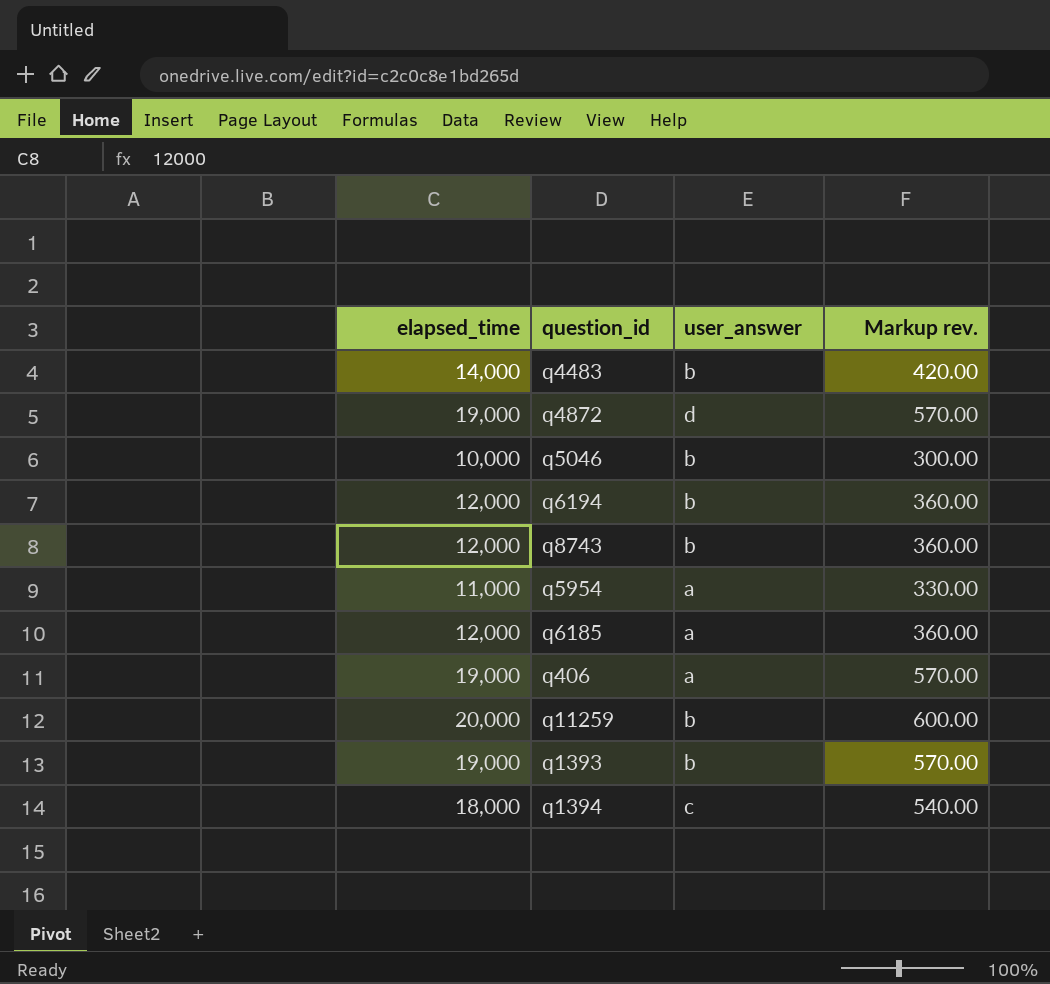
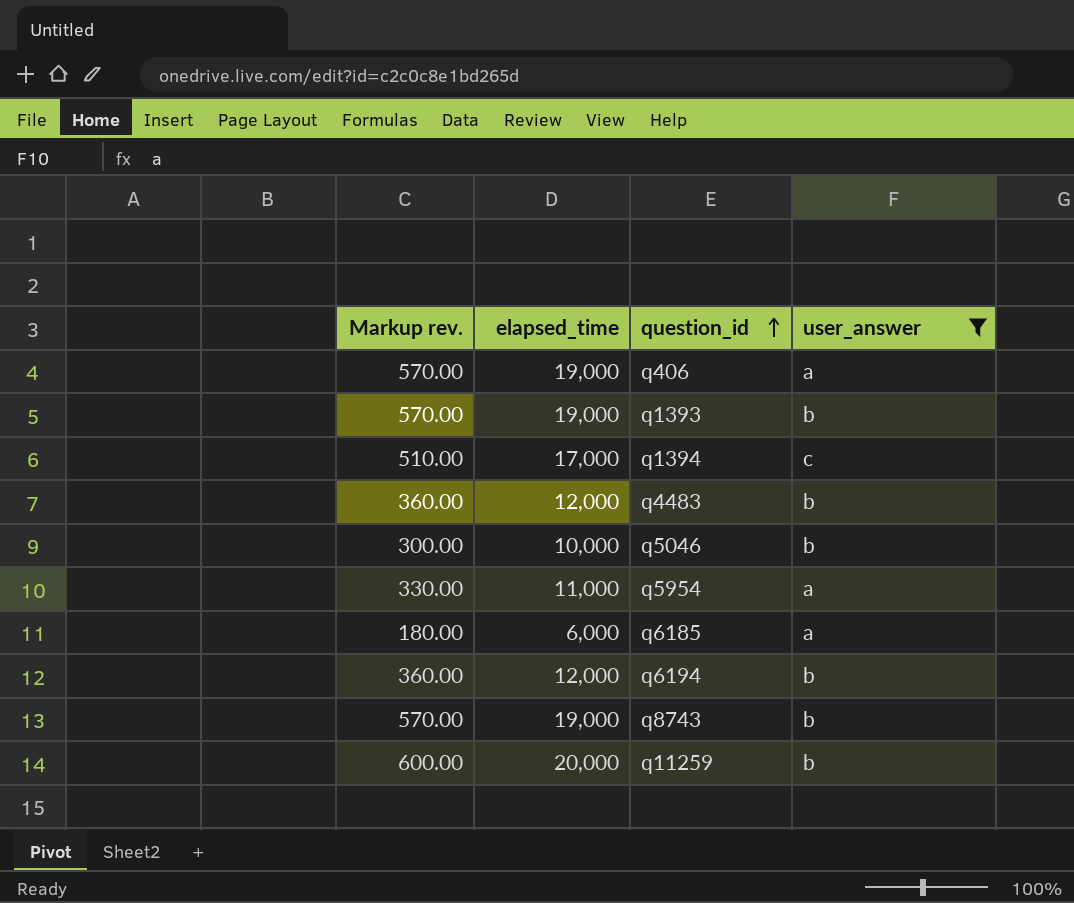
filter: none -> user_answer != d
row order: none -> question_id ascending
column Markup rev. | position: 4 -> 1
q1394 | Markup rev.: 540.00 -> 510.00
q1394 | elapsed_time: 18,000 -> 17,000
q4483 | Markup rev.: 420.00 -> 360.00
q4483 | elapsed_time: 14,000 -> 12,000
q6185 | Markup rev.: 360.00 -> 180.00
q6185 | elapsed_time: 12,000 -> 6,000
q8743 | Markup rev.: 360.00 -> 570.00
q8743 | elapsed_time: 12,000 -> 19,000

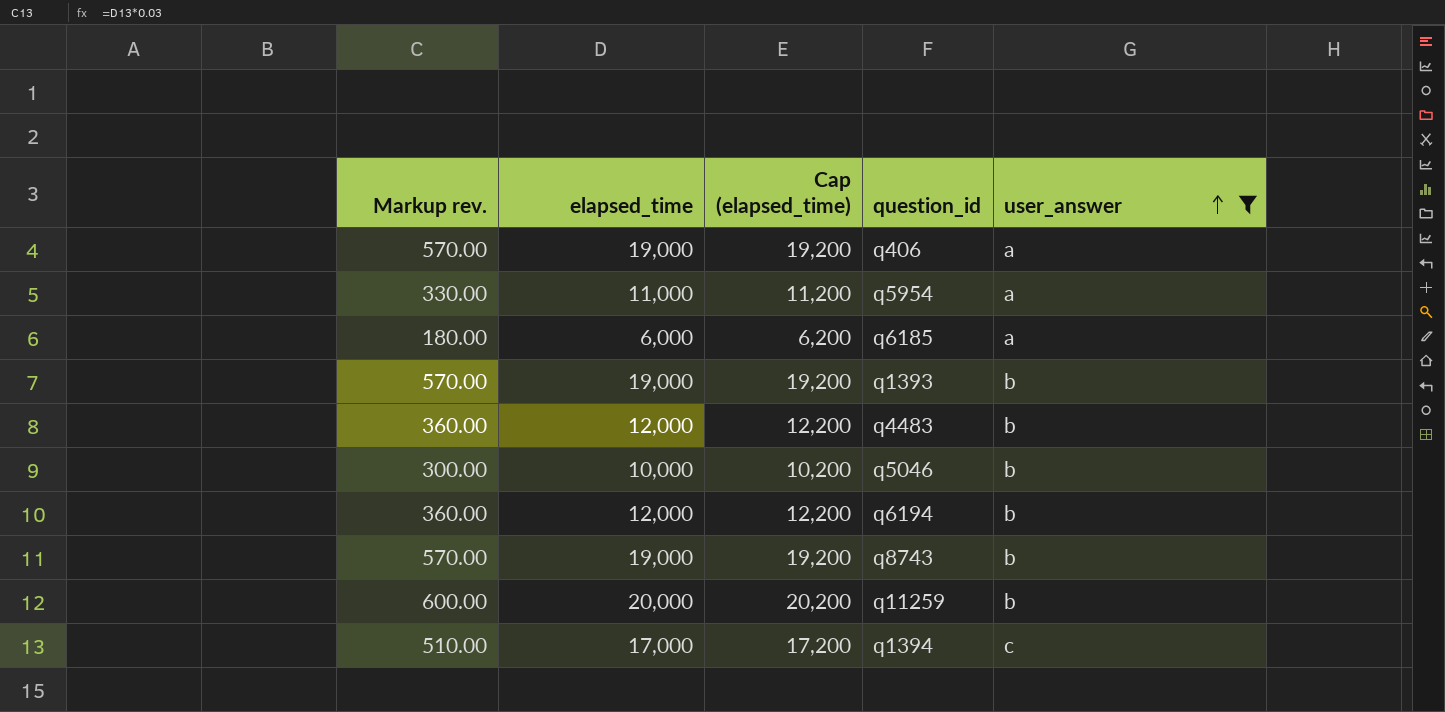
row order: question_id ascending -> user_answer ascending
column Cap (elapsed_time) | formula: none -> [elapsed_time] + 200

